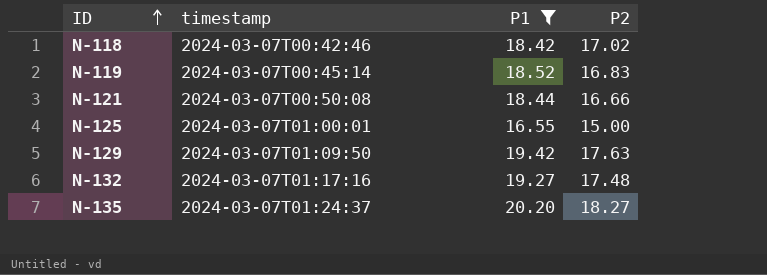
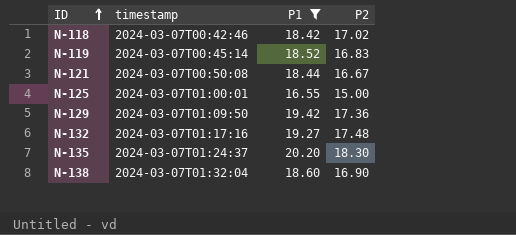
N-121 | P2: 16.66 -> 16.67
N-129 | P2: 17.63 -> 17.36
N-135 | P2: 18.27 -> 18.30
row N-138: none -> 2024-03-07T01:32:04 | 18.60 | 16.90

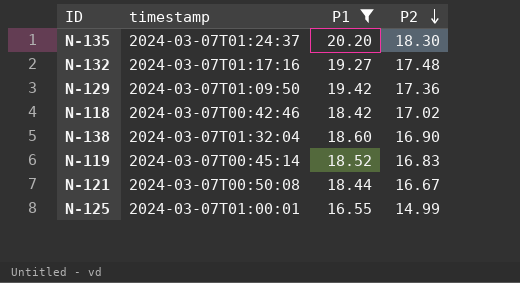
row order: ID ascending -> P2 descending
N-125 | P2: 15.00 -> 14.99

